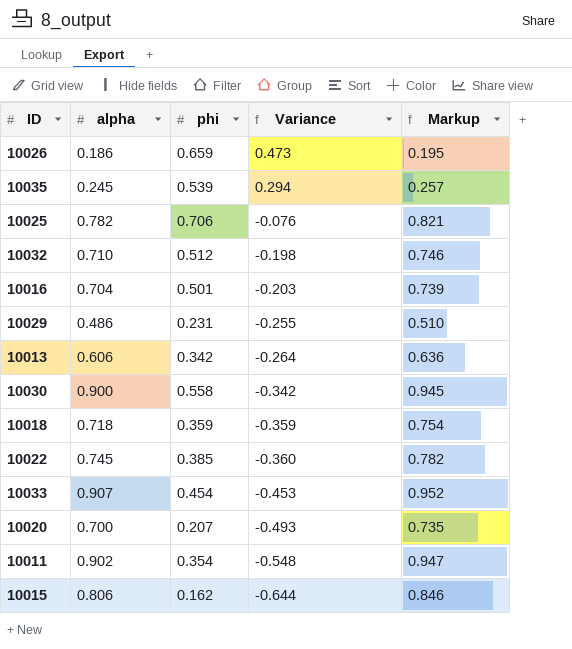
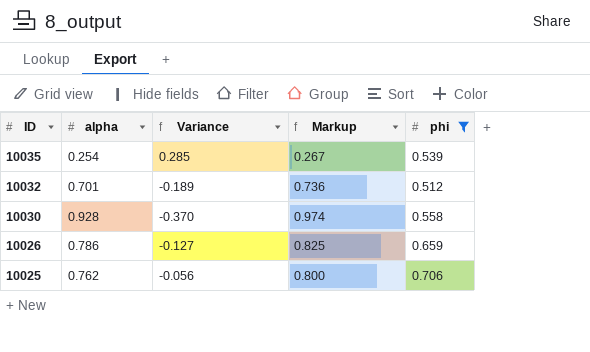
filter: none -> phi >= 0.512
row order: Variance descending -> ID descending
column phi | position: 3 -> 5
10035 | alpha: 0.245 -> 0.254
10035 | Variance: 0.294 -> 0.285
10035 | Markup: 0.257 -> 0.267
10032 | alpha: 0.710 -> 0.701
10032 | Variance: -0.198 -> -0.189
10032 | Markup: 0.746 -> 0.736
10030 | alpha: 0.900 -> 0.928
10030 | Variance: -0.342 -> -0.370
10030 | Markup: 0.945 -> 0.974
10026 | alpha: 0.186 -> 0.786
10026 | Variance: 0.473 -> -0.127
10026 | Markup: 0.195 -> 0.825
10025 | alpha: 0.782 -> 0.762
10025 | Variance: -0.076 -> -0.056
10025 | Markup: 0.821 -> 0.800

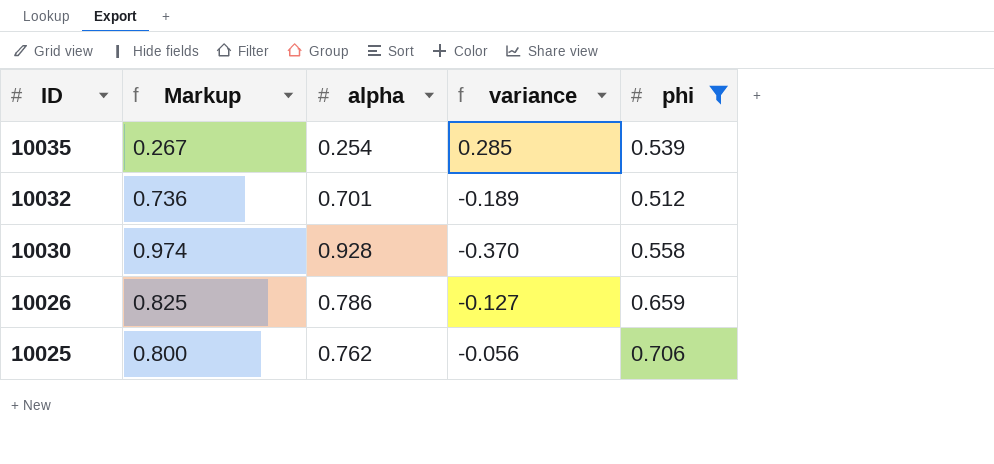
column Markup | position: 4 -> 2
column name: Variance -> variance

